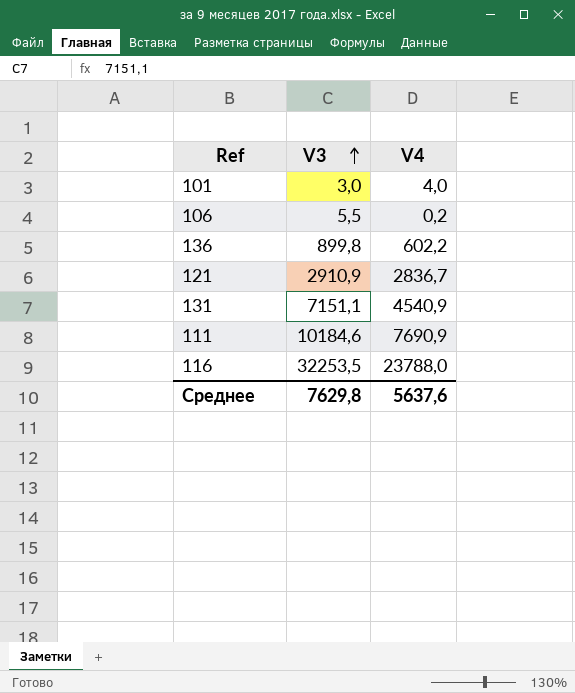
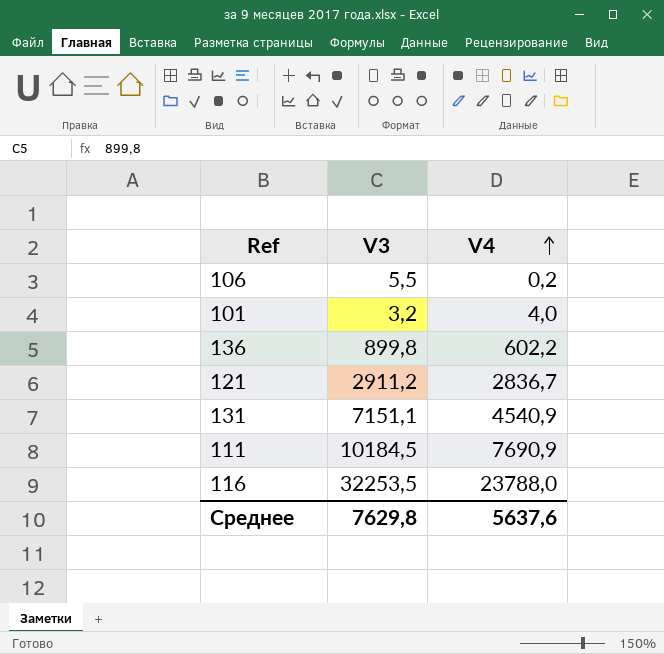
row order: V3 ascending -> V4 ascending
101 | V3: 3,0 -> 3,2
121 | V3: 2910,9 -> 2911,2
111 | V3: 10184,6 -> 10184,5

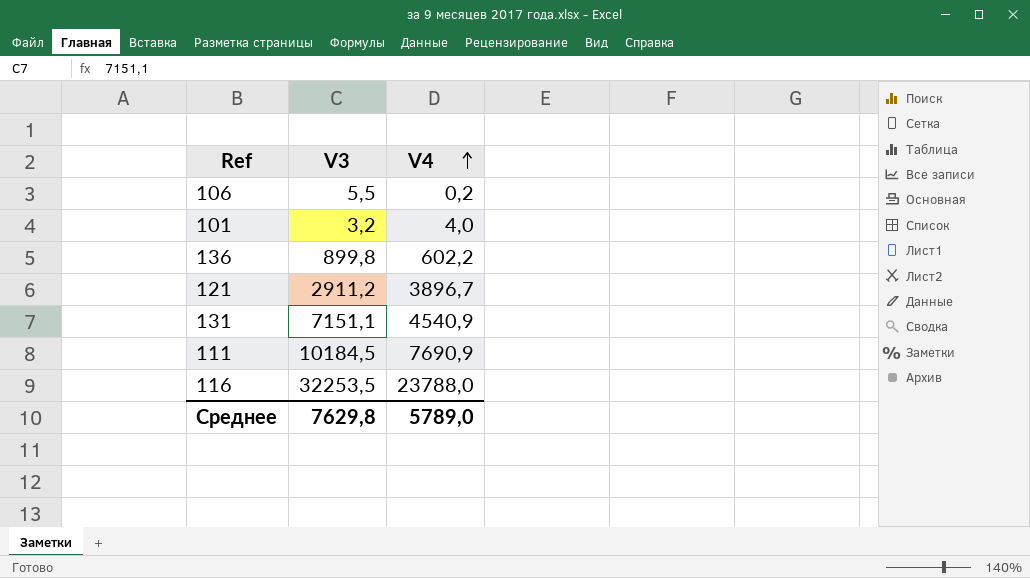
121 | V4: 2836,7 -> 3896,7
Среднее | V4: 5637,6 -> 5789,0

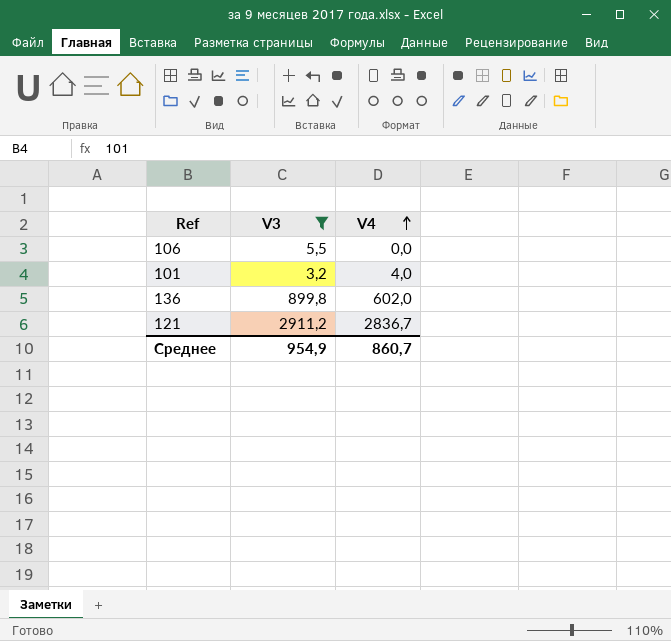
filter: none -> V3 <= 2911,2
106 | V4: 0,2 -> 0,0
136 | V4: 602,2 -> 602,0
121 | V4: 3896,7 -> 2836,7
Среднее | V3: 7629,8 -> 954,9
Среднее | V4: 5789,0 -> 860,7

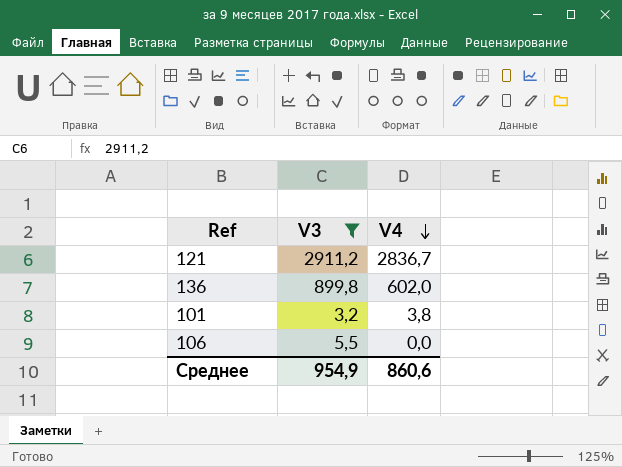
row order: V4 ascending -> V4 descending
101 | V4: 4,0 -> 3,8
Среднее | V4: 860,7 -> 860,6

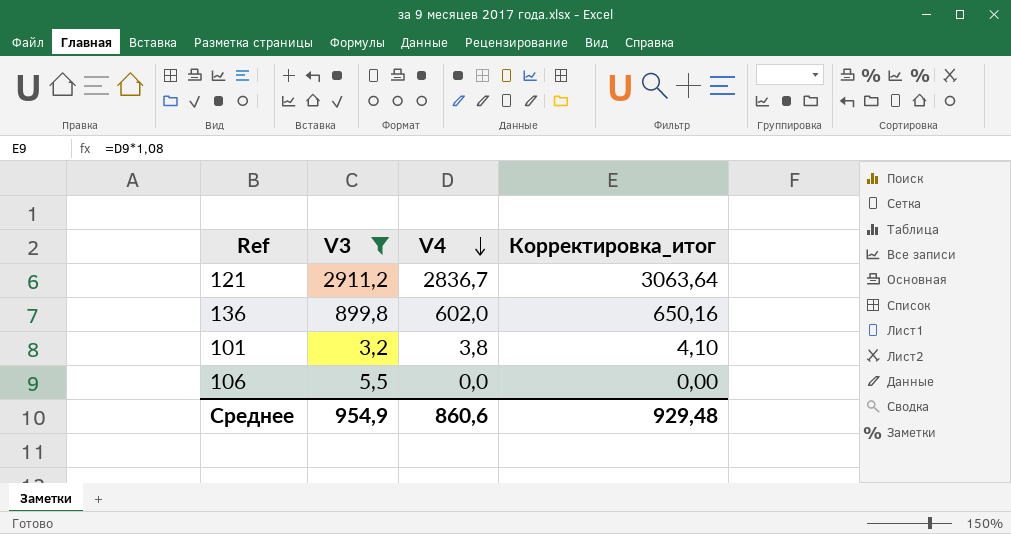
column Корректировка_итог | formula: none -> [V4] * 1,08

